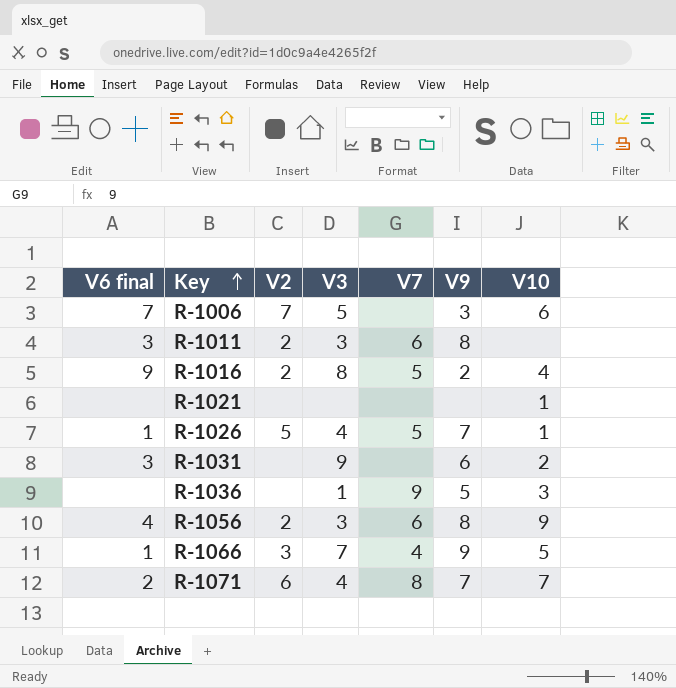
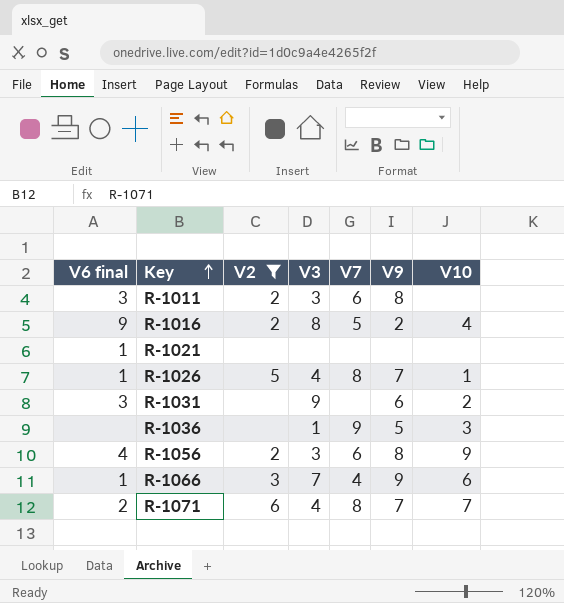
filter: none -> V2 != 7
R-1021 | V6 final: none -> 1
R-1021 | V10: 1 -> none
R-1026 | V7: 5 -> 8
R-1066 | V10: 5 -> 6

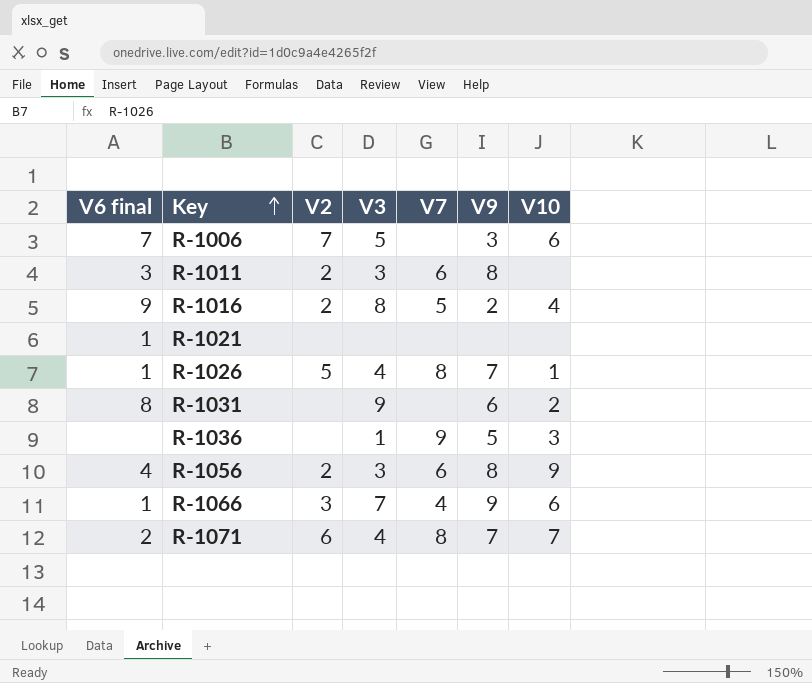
filter: V2 != 7 -> none
R-1031 | V6 final: 3 -> 8

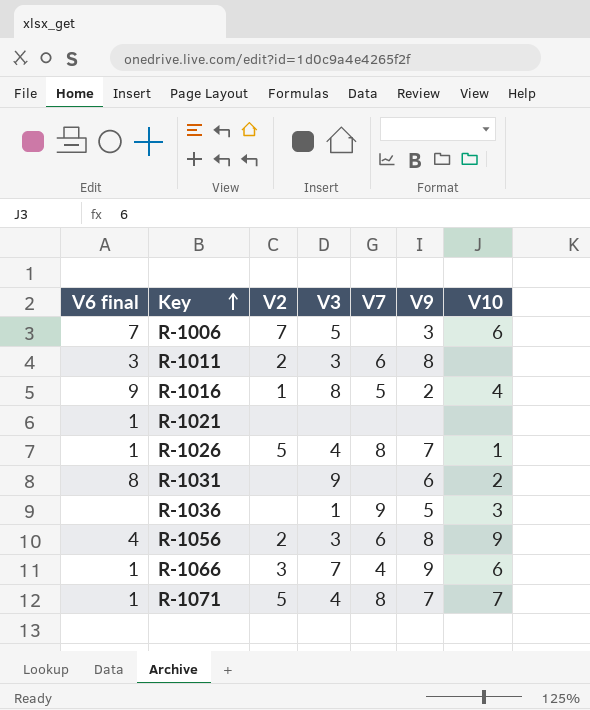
R-1016 | V2: 2 -> 1
R-1071 | V6 final: 2 -> 1
R-1071 | V2: 6 -> 5

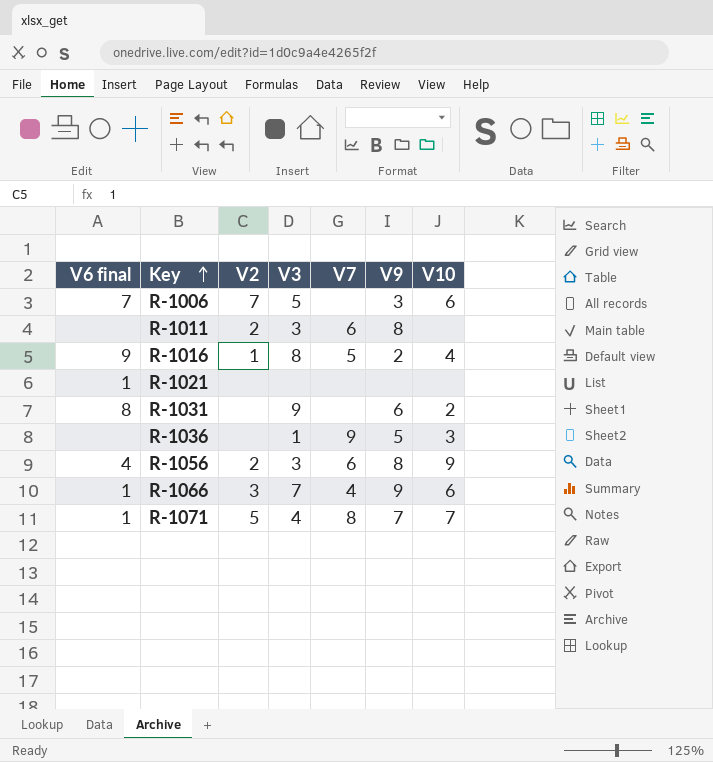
row R-1026: 1 | 5 | 4 | 8 | 7 | 1 -> none
R-1011 | V6 final: 3 -> none

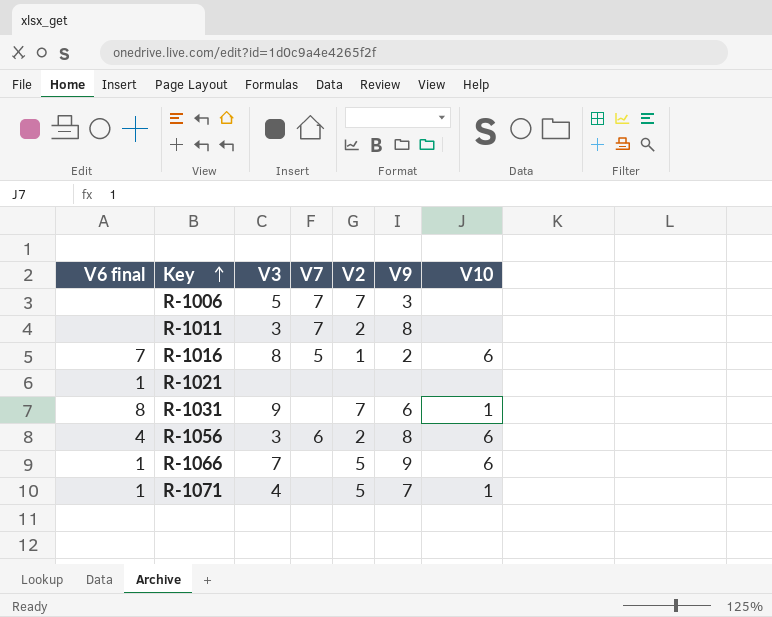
column V2 | position: 3 -> 5
row R-1036: none | none | 1 | 9 | 5 | 3 -> none
R-1006 | V6 final: 7 -> none
R-1006 | V7: none -> 7
R-1006 | V10: 6 -> none
R-1011 | V7: 6 -> 7
R-1016 | V6 final: 9 -> 7
R-1016 | V10: 4 -> 6
R-1031 | V2: none -> 7
R-1031 | V10: 2 -> 1
R-1056 | V10: 9 -> 6
R-1066 | V7: 4 -> none
R-1066 | V2: 3 -> 5
R-1071 | V7: 8 -> none
R-1071 | V10: 7 -> 1

